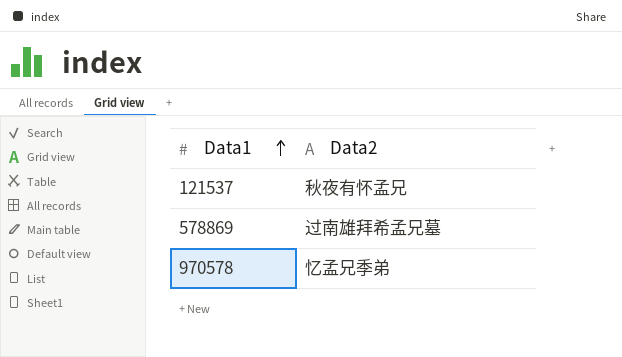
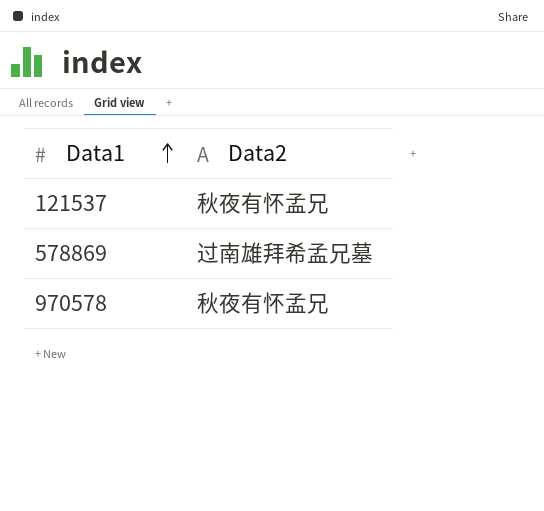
970578 | Data2: 忆孟兄季弟 -> 秋夜有怀孟兄

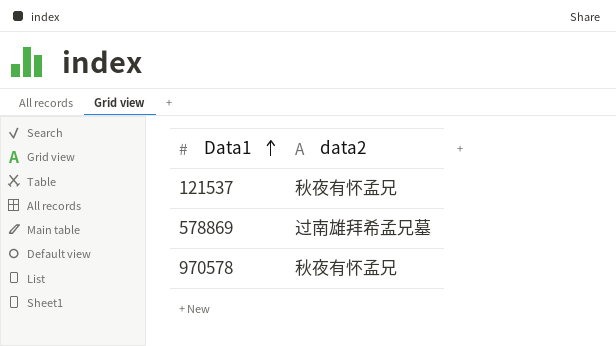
column name: Data2 -> data2

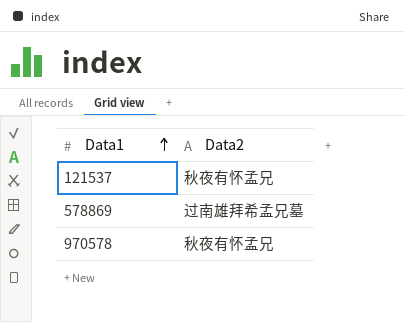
column name: data2 -> Data2

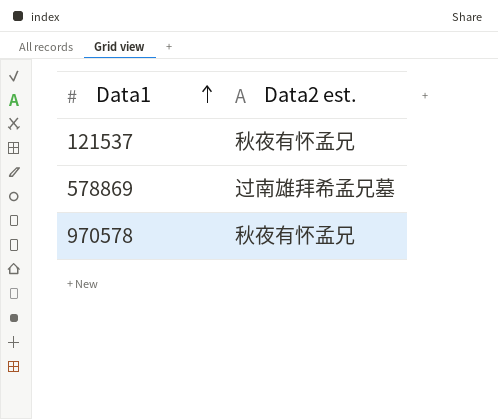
column name: Data2 -> Data2 est.

